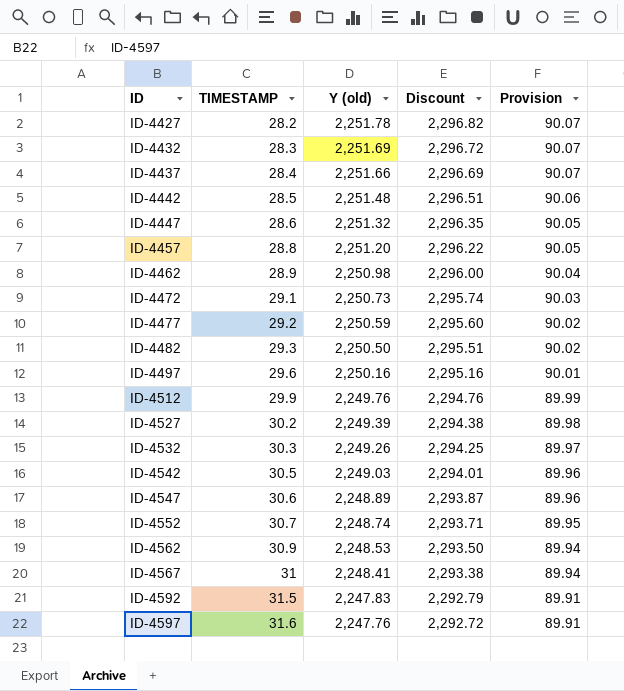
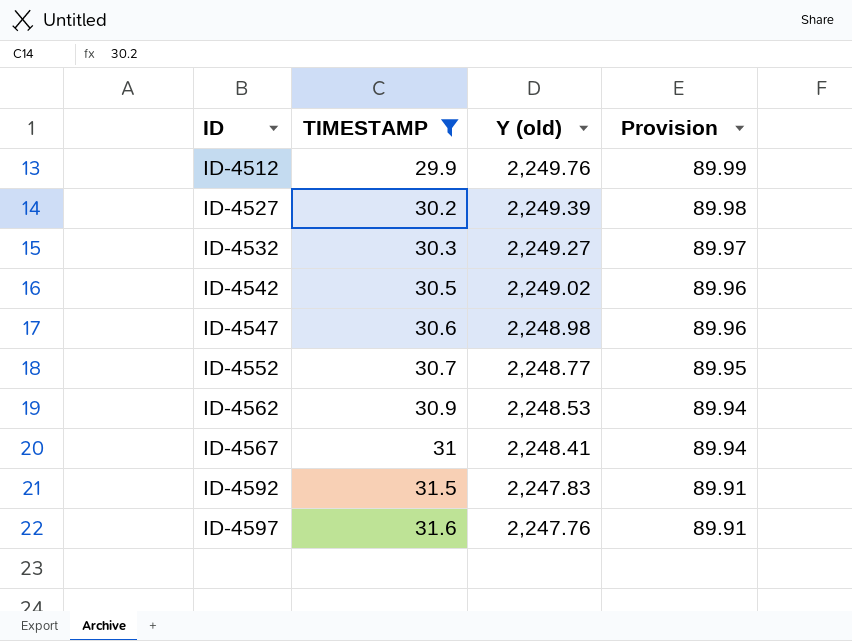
filter: none -> TIMESTAMP >= 29.9
column Discount | formula: [Y (old)] * 1.02 -> none
ID-4532 | Y (old): 2,249.26 -> 2,249.27
ID-4542 | Y (old): 2,249.03 -> 2,249.02
ID-4547 | Y (old): 2,248.89 -> 2,248.98
ID-4552 | Y (old): 2,248.74 -> 2,248.77

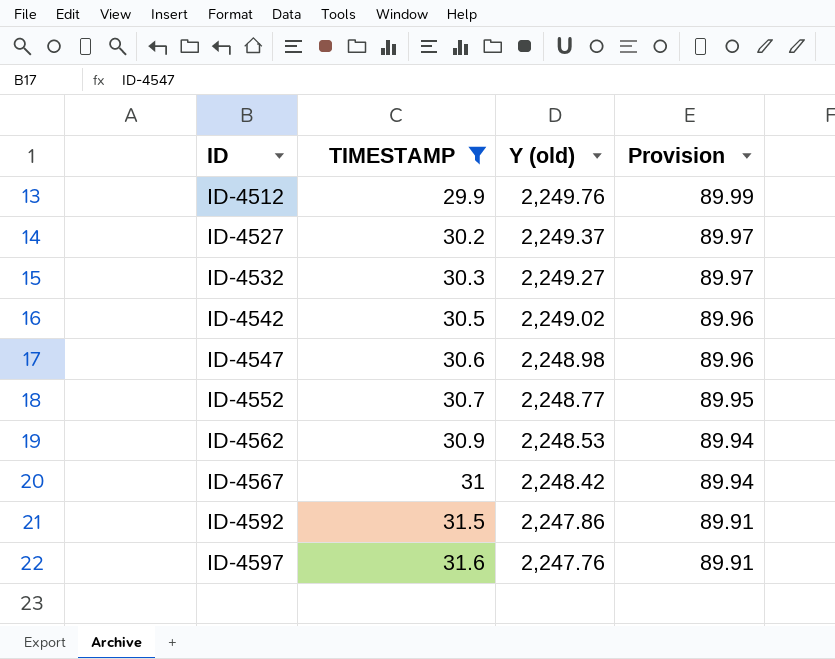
ID-4527 | Y (old): 2,249.39 -> 2,249.37
ID-4527 | Provision: 89.98 -> 89.97
ID-4567 | Y (old): 2,248.41 -> 2,248.42
ID-4592 | Y (old): 2,247.83 -> 2,247.86

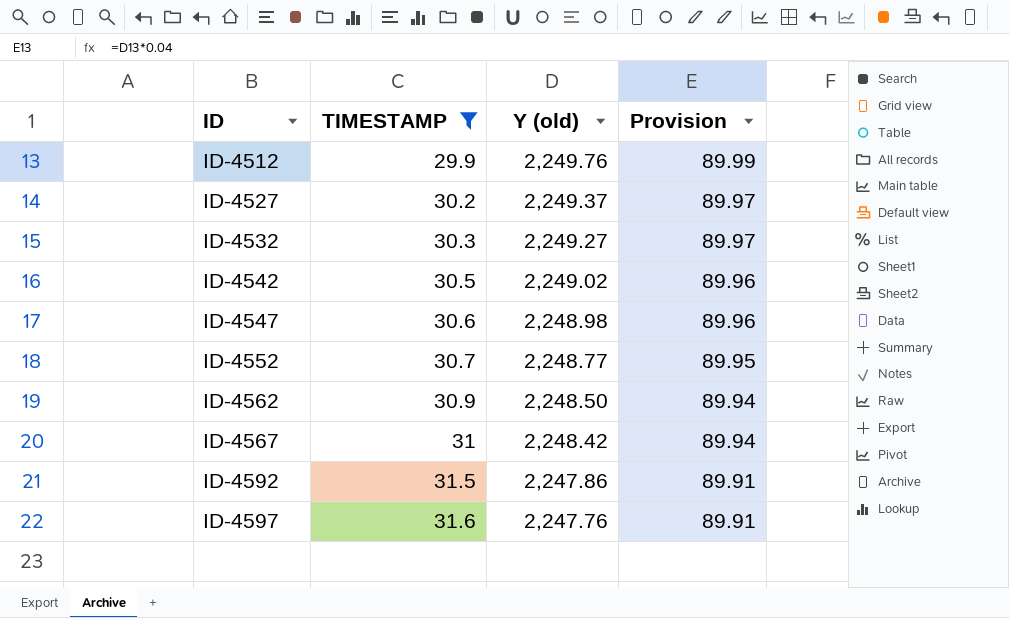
ID-4562 | Y (old): 2,248.53 -> 2,248.50

